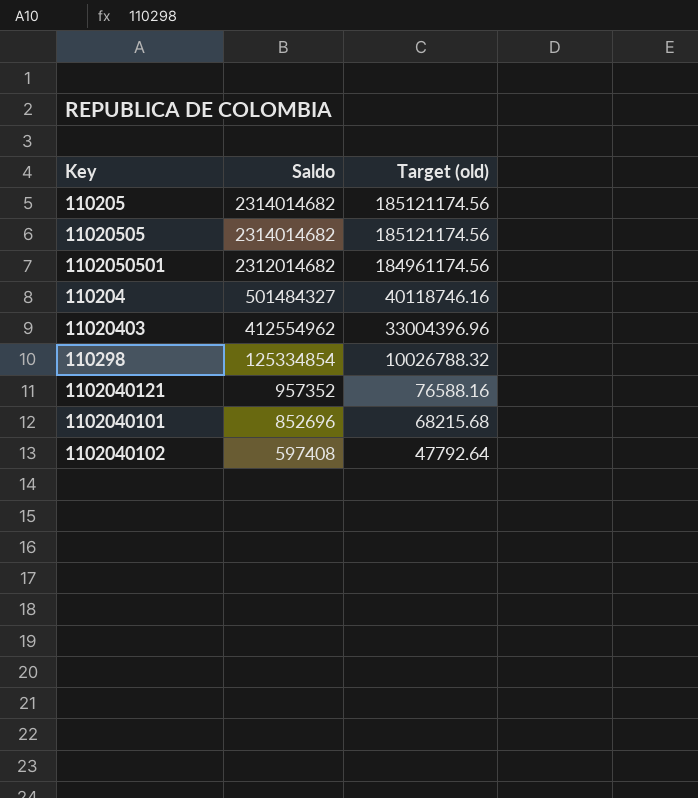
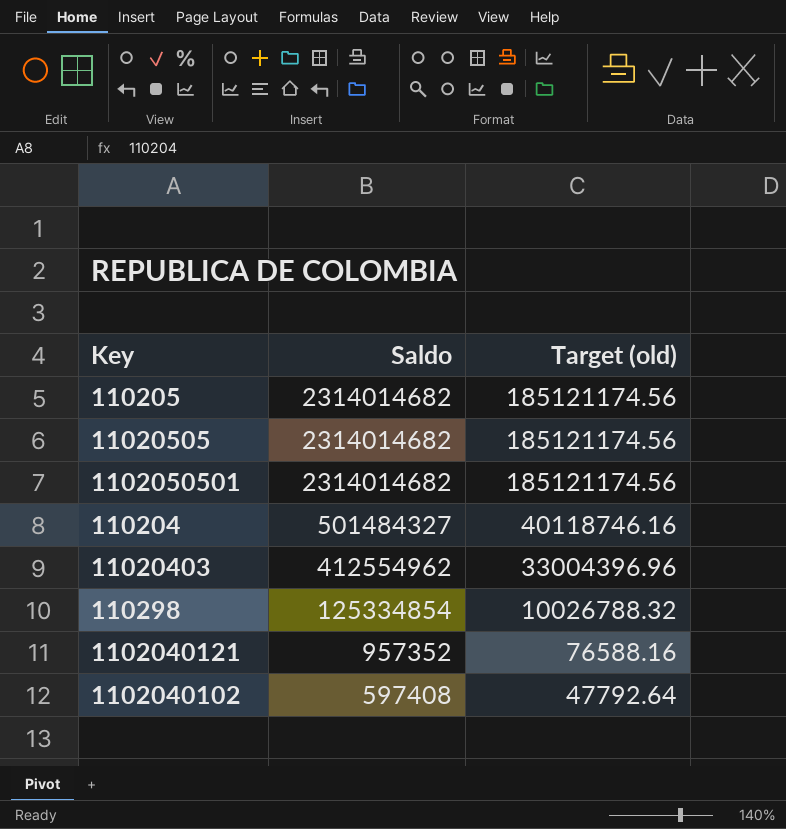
row 1102040101: 852696 | 68215.68 -> none
1102050501 | Saldo: 2312014682 -> 2314014682
1102050501 | Target (old): 184961174.56 -> 185121174.56

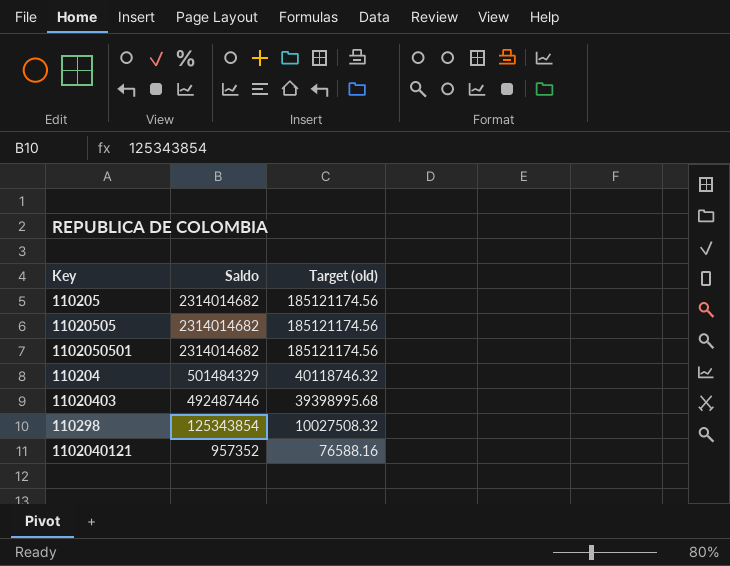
row 1102040102: 597408 | 47792.64 -> none
110204 | Saldo: 501484327 -> 501484329
110204 | Target (old): 40118746.16 -> 40118746.32
11020403 | Saldo: 412554962 -> 492487446
11020403 | Target (old): 33004396.96 -> 39398995.68
110298 | Saldo: 125334854 -> 125343854
110298 | Target (old): 10026788.32 -> 10027508.32

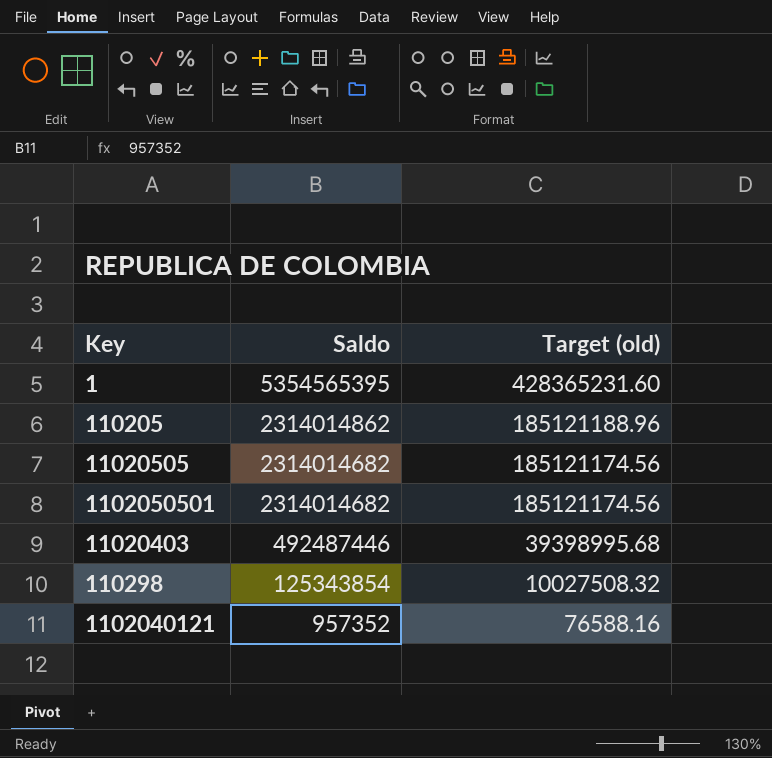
row 110204: 501484329 | 40118746.32 -> none
row 1: none -> 5354565395 | 428365231.60
110205 | Saldo: 2314014682 -> 2314014862
110205 | Target (old): 185121174.56 -> 185121188.96

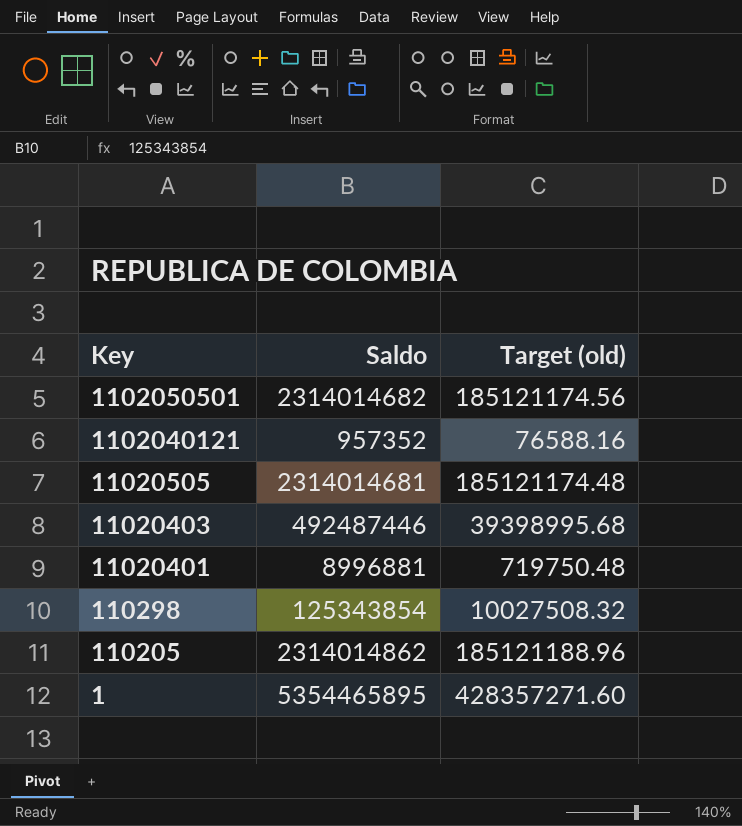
row order: Saldo descending -> Key descending
11020505 | Saldo: 2314014682 -> 2314014681
11020505 | Target (old): 185121174.56 -> 185121174.48
row 11020401: none -> 8996881 | 719750.48
1 | Saldo: 5354565395 -> 5354465895
1 | Target (old): 428365231.60 -> 428357271.60

